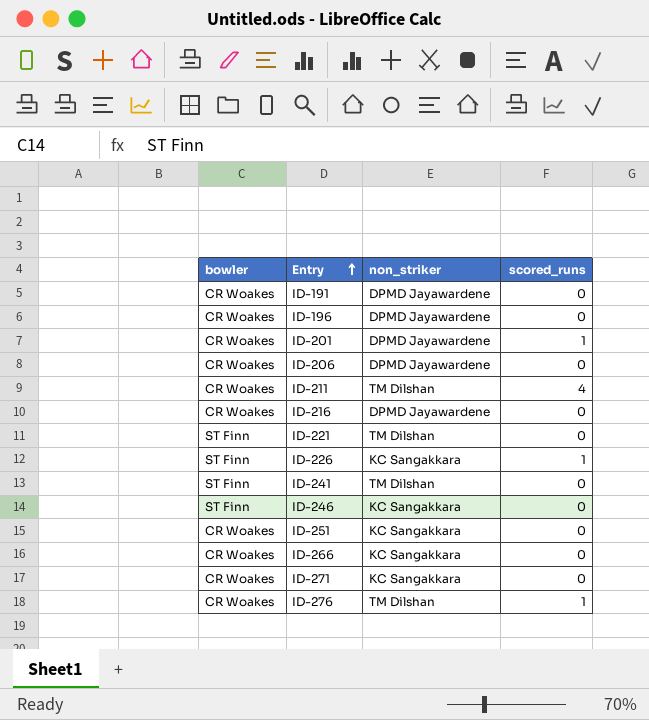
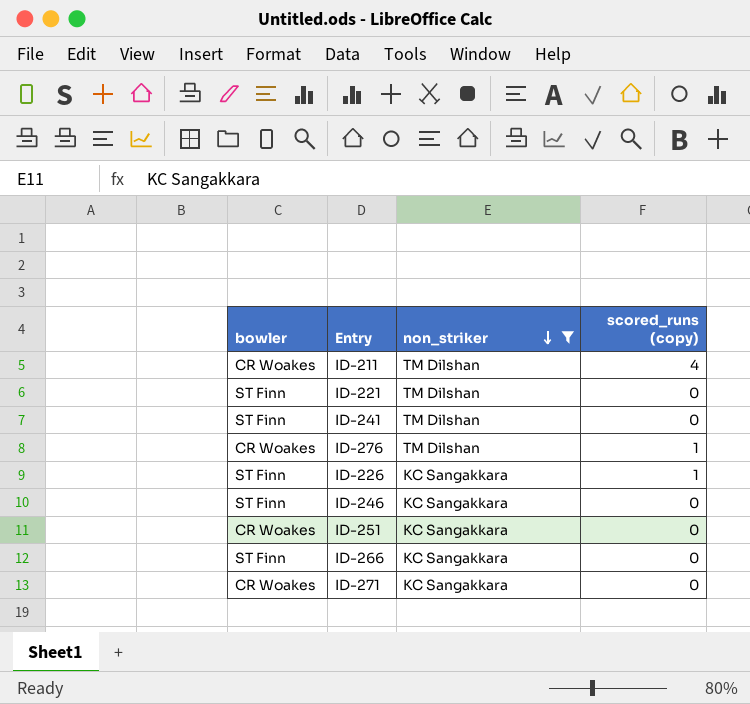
filter: none -> non_striker != DPMD Jayawardene
row order: Entry ascending -> non_striker descending
column name: scored_runs -> scored_runs (copy)
ID-266 | bowler: CR Woakes -> ST Finn

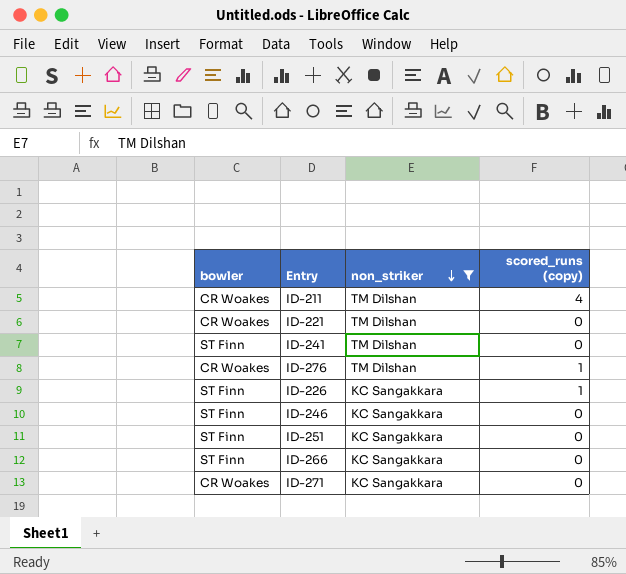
ID-221 | bowler: ST Finn -> CR Woakes
ID-251 | bowler: CR Woakes -> ST Finn

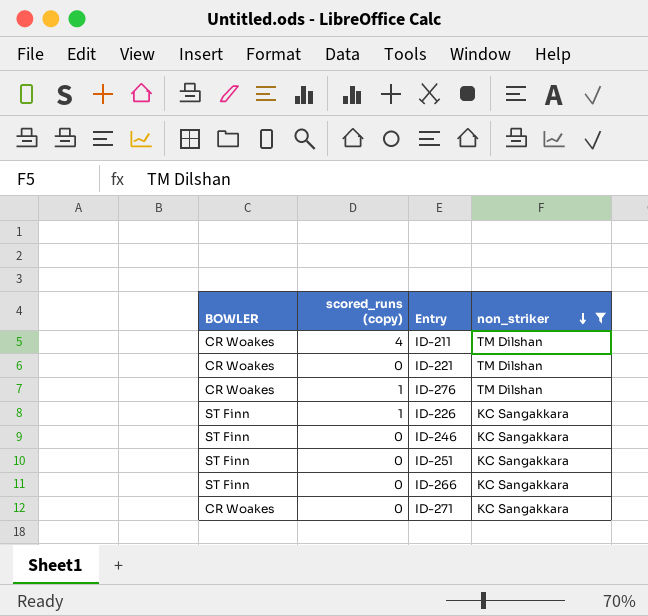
column name: bowler -> BOWLER
column scored_runs (copy) | position: 4 -> 2
row ID-241: ST Finn | TM Dilshan | 0 -> none

